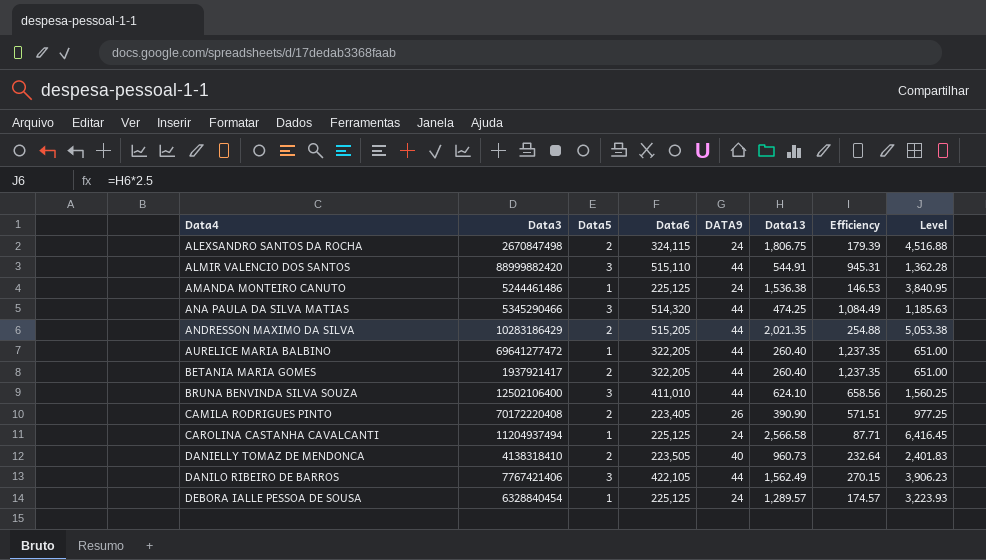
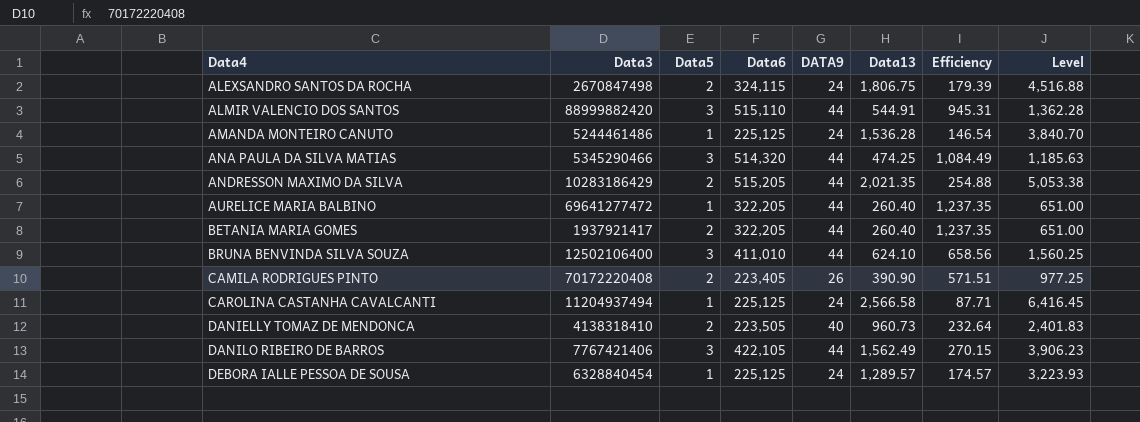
AMANDA MONTEIRO CANUTO | Data13: 1,536.38 -> 1,536.28
AMANDA MONTEIRO CANUTO | Efficiency: 146.53 -> 146.54
AMANDA MONTEIRO CANUTO | Level: 3,840.95 -> 3,840.70

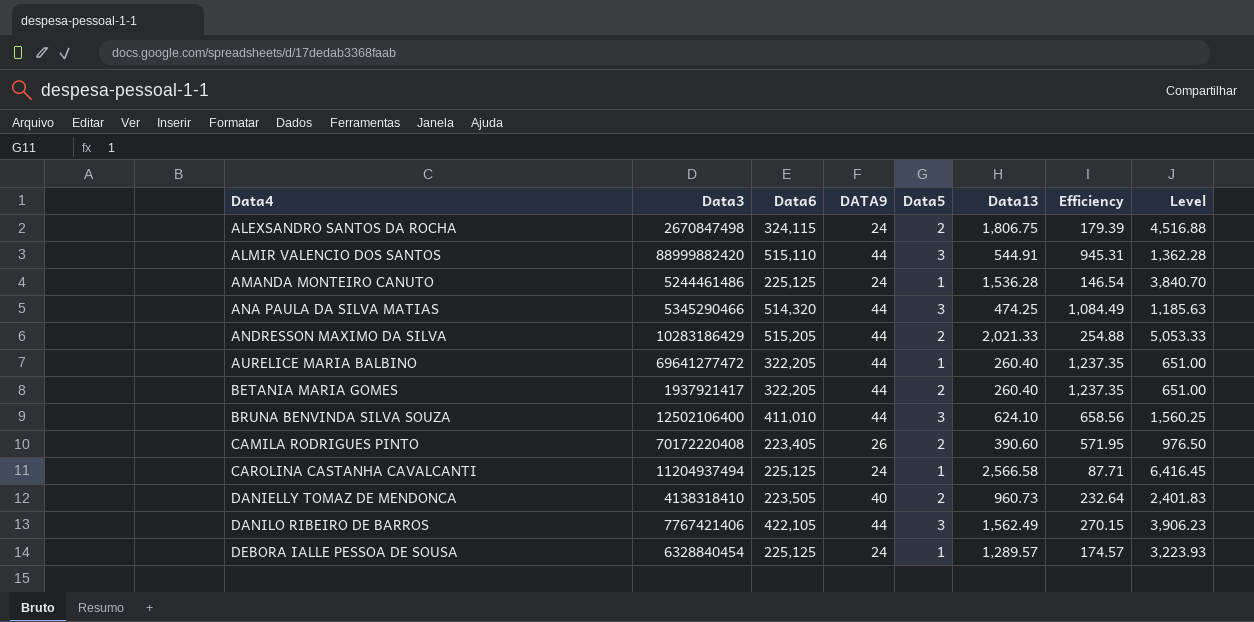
column Data5 | position: 3 -> 5
ANDRESSON MAXIMO DA SILVA | Data13: 2,021.35 -> 2,021.33
ANDRESSON MAXIMO DA SILVA | Level: 5,053.38 -> 5,053.33
CAMILA RODRIGUES PINTO | Data13: 390.90 -> 390.60
CAMILA RODRIGUES PINTO | Efficiency: 571.51 -> 571.95
CAMILA RODRIGUES PINTO | Level: 977.25 -> 976.50

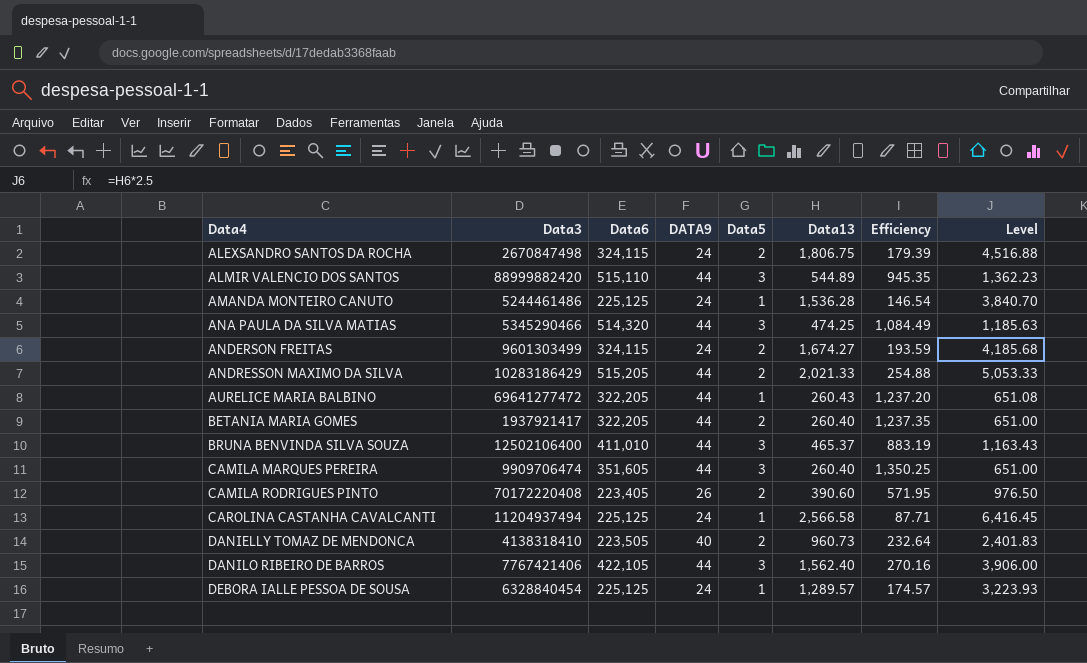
ALMIR VALENCIO DOS SANTOS | Data13: 544.91 -> 544.89
ALMIR VALENCIO DOS SANTOS | Efficiency: 945.31 -> 945.35
ALMIR VALENCIO DOS SANTOS | Level: 1,362.28 -> 1,362.23
row ANDERSON FREITAS: none -> 9601303499 | 324,115 | 24 | 2 | 1,674.27 | 193.59 | 4,185.68
AURELICE MARIA BALBINO | Data13: 260.40 -> 260.43
AURELICE MARIA BALBINO | Efficiency: 1,237.35 -> 1,237.20
AURELICE MARIA BALBINO | Level: 651.00 -> 651.08
BRUNA BENVINDA SILVA SOUZA | Data13: 624.10 -> 465.37
BRUNA BENVINDA SILVA SOUZA | Efficiency: 658.56 -> 883.19
BRUNA BENVINDA SILVA SOUZA | Level: 1,560.25 -> 1,163.43
row CAMILA MARQUES PEREIRA: none -> 9909706474 | 351,605 | 44 | 3 | 260.40 | 1,350.25 | 651.00
DANILO RIBEIRO DE BARROS | Data13: 1,562.49 -> 1,562.40
DANILO RIBEIRO DE BARROS | Efficiency: 270.15 -> 270.16
DANILO RIBEIRO DE BARROS | Level: 3,906.23 -> 3,906.00

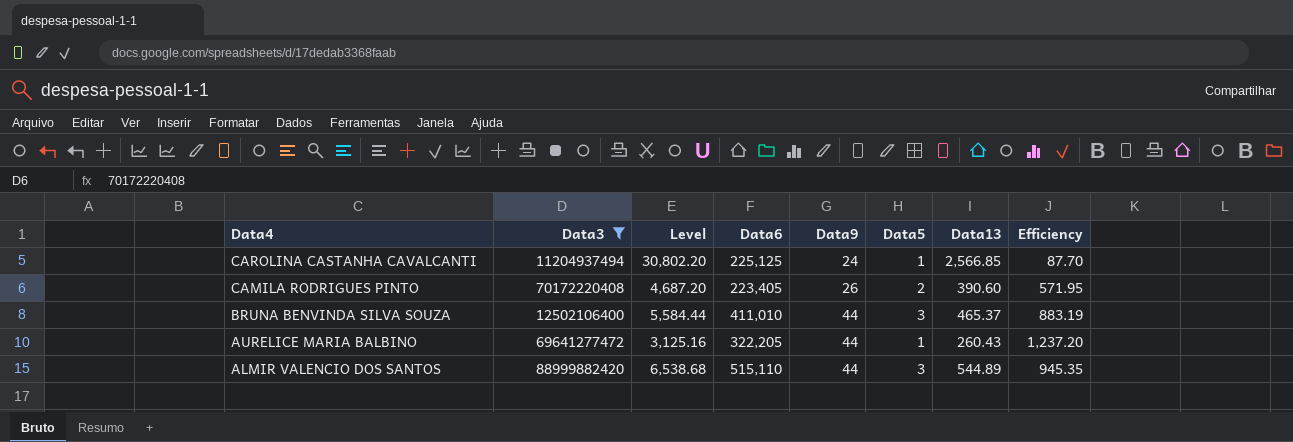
filter: none -> Data3 >= 11204937494
row order: Data4 ascending -> Data4 descending
column Level | formula: [Data13] * 2.5 -> [Data13] * 12
column Level | position: 8 -> 3
column name: DATA9 -> Data9
CAROLINA CASTANHA CAVALCANTI | Data13: 2,566.58 -> 2,566.85
CAROLINA CASTANHA CAVALCANTI | Efficiency: 87.71 -> 87.70

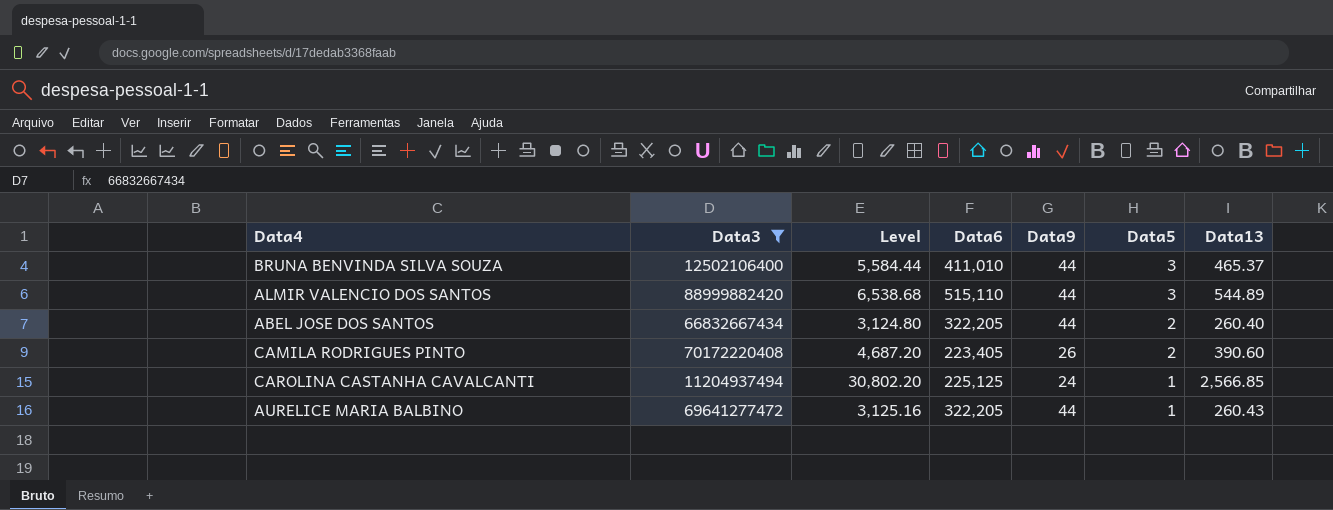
row order: Data4 descending -> Data5 descending
column Efficiency | formula: [Data6] / [Data13] -> none
row ABEL JOSE DOS SANTOS: none -> 66832667434 | 3,124.80 | 322,205 | 44 | 2 | 260.40

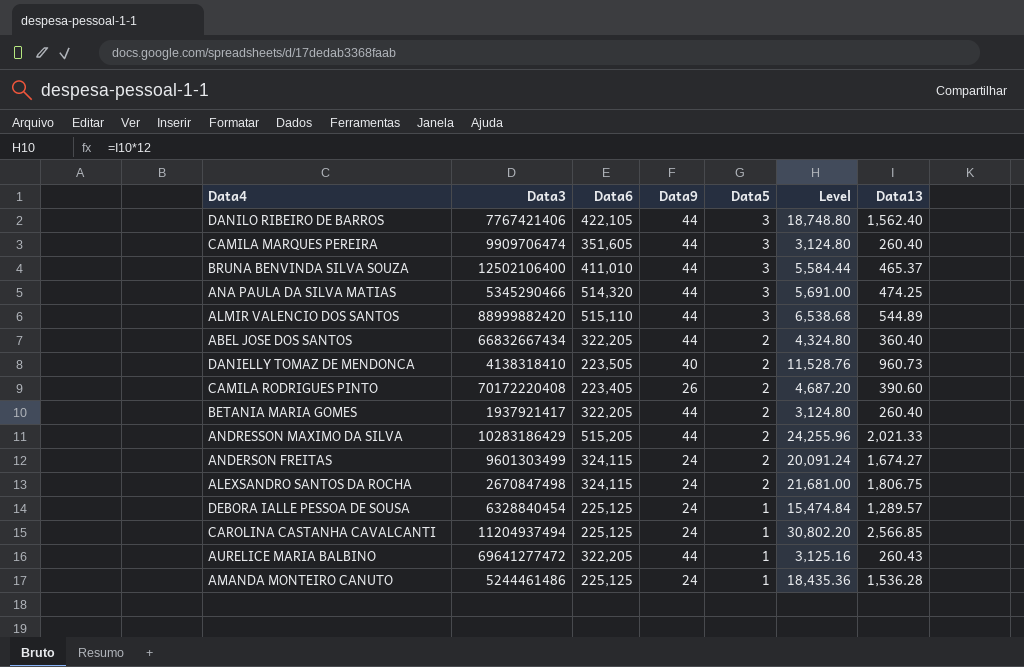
filter: Data3 >= 11204937494 -> none
column Level | position: 3 -> 6
ABEL JOSE DOS SANTOS | Level: 3,124.80 -> 4,324.80
ABEL JOSE DOS SANTOS | Data13: 260.40 -> 360.40

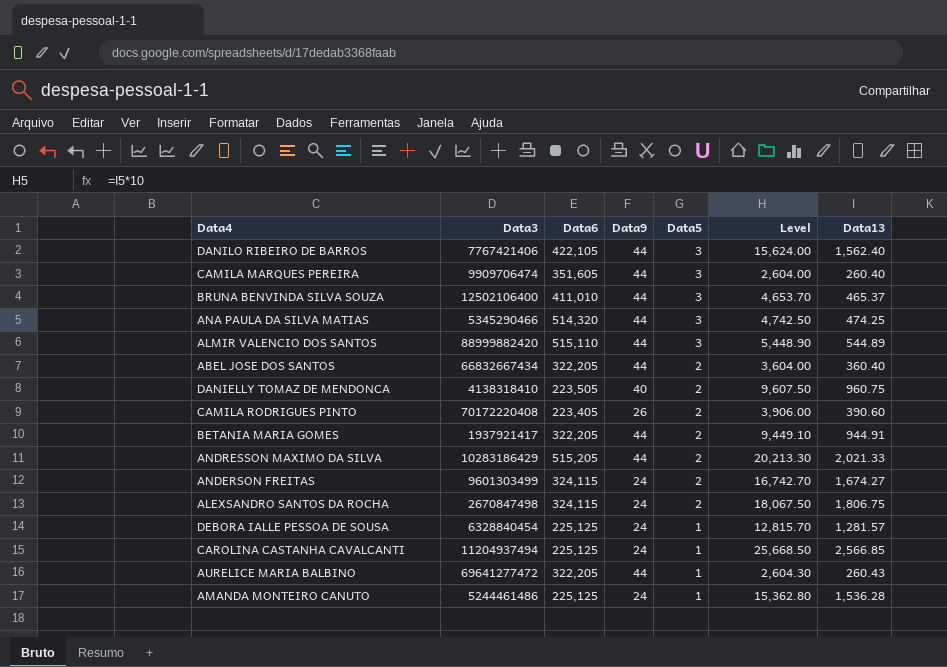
column Level | formula: [Data13] * 12 -> [Data13] * 10
DANIELLY TOMAZ DE MENDONCA | Data13: 960.73 -> 960.75
BETANIA MARIA GOMES | Data13: 260.40 -> 944.91
DEBORA IALLE PESSOA DE SOUSA | Data13: 1,289.57 -> 1,281.57

